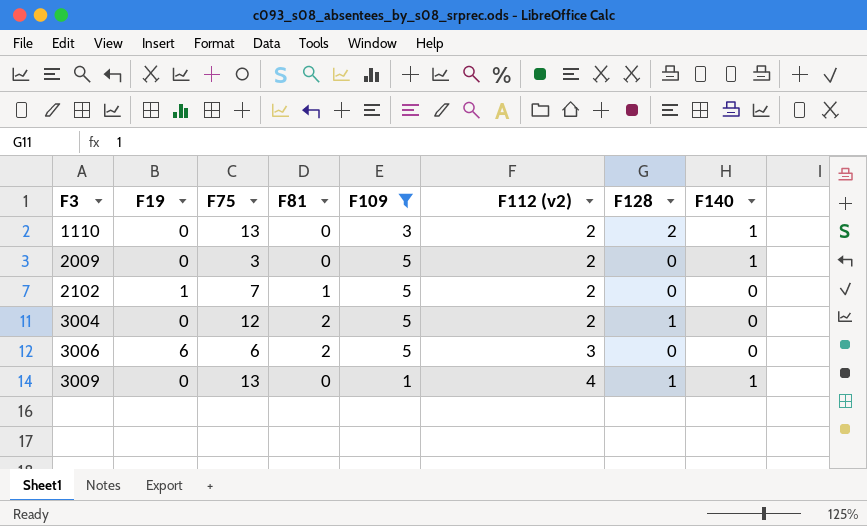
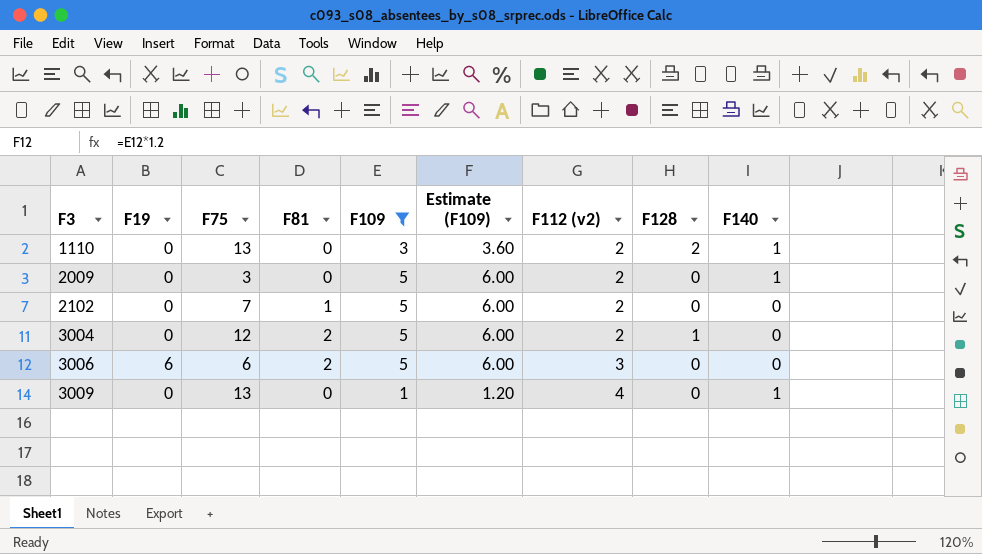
column Estimate (F109) | formula: none -> [F109] * 1.2
2102 | F19: 1 -> 0
3009 | F128: 1 -> 0

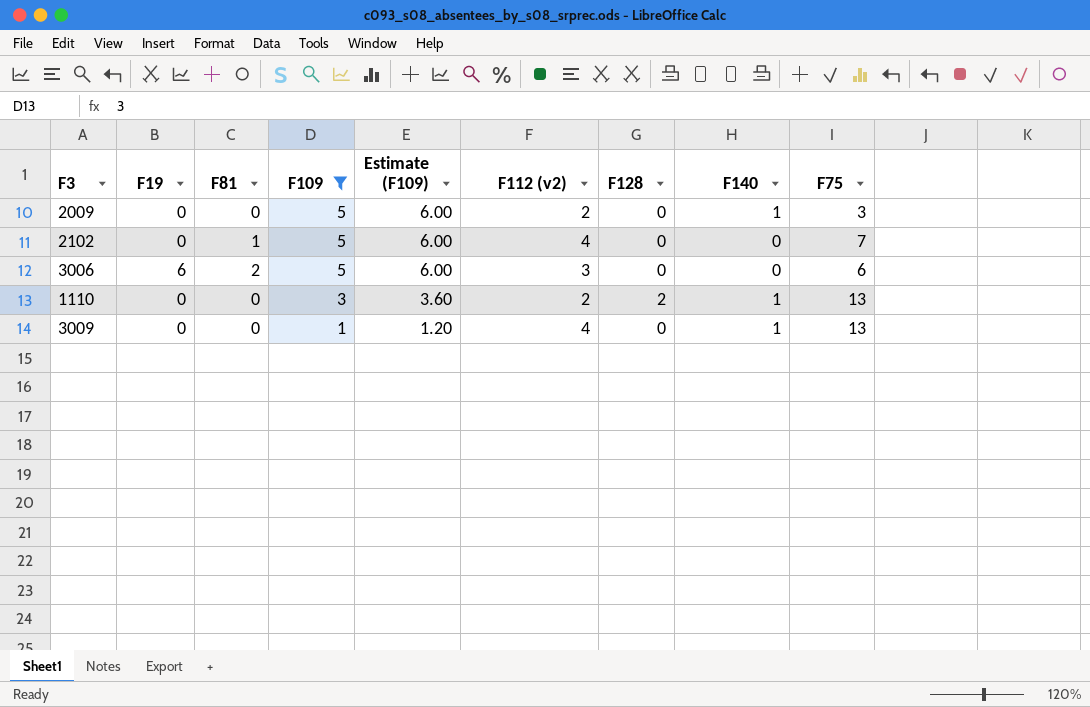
row order: F3 ascending -> F109 descending
column F75 | position: 3 -> 9
row 3004: 0 | 12 | 2 | 5 | 6.00 | 2 | 1 | 0 -> none
2102 | F112 (v2): 2 -> 4

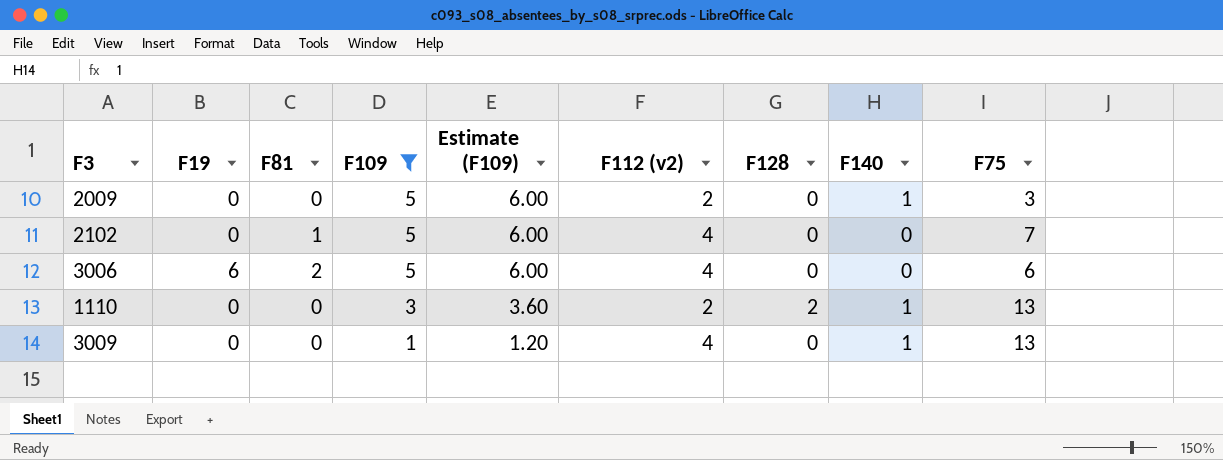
3006 | F112 (v2): 3 -> 4

